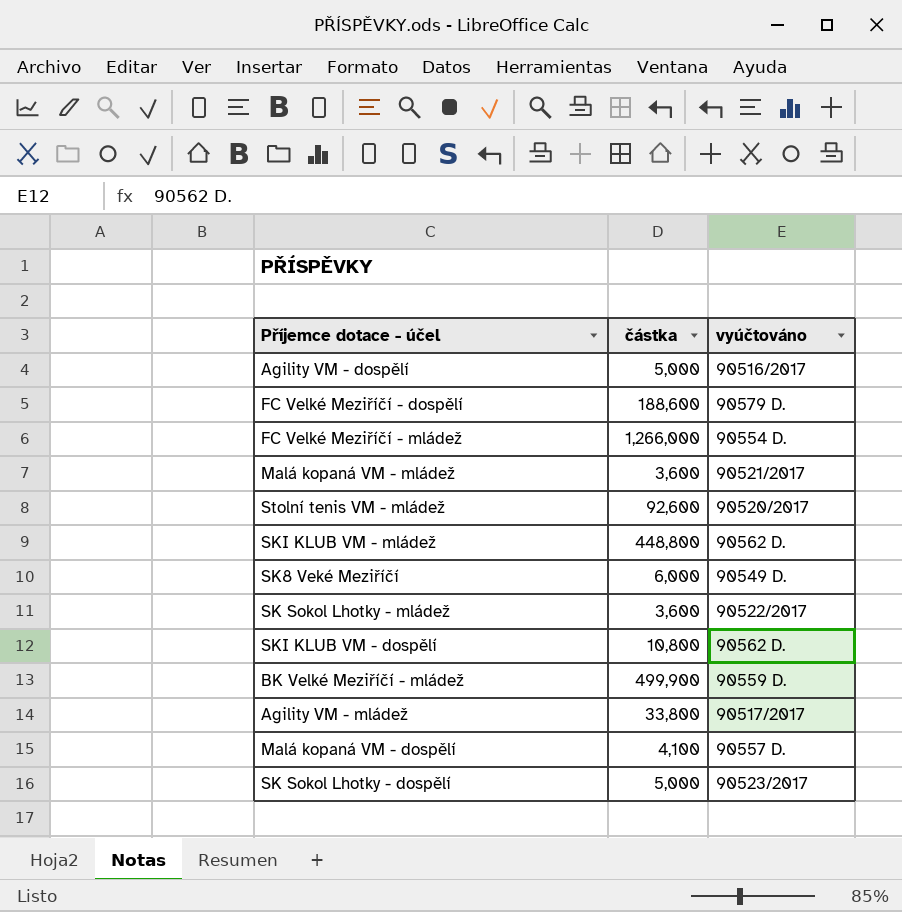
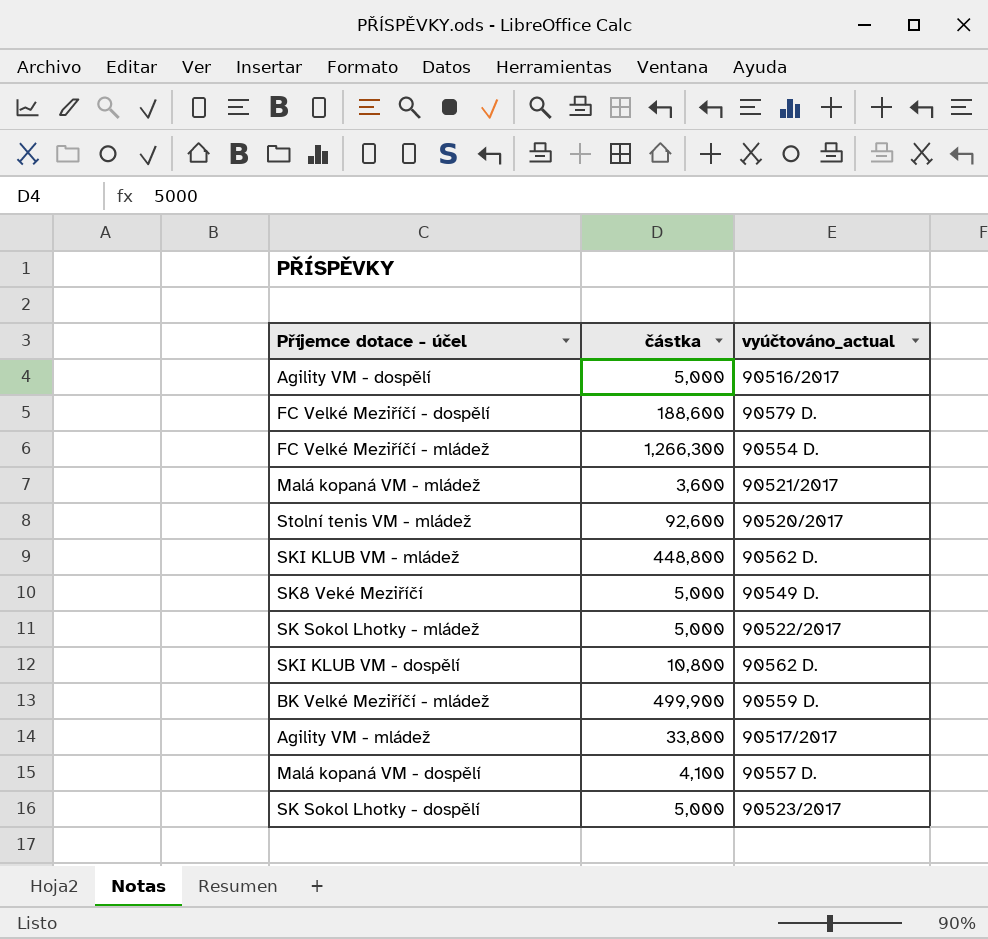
column name: vyúčtováno -> vyúčtováno_actual
FC Velké Meziříčí - mládež | částka: 1,266,000 -> 1,266,300
SK8 Veké Meziříčí | částka: 6,000 -> 5,000
SK Sokol Lhotky - mládež | částka: 3,600 -> 5,000

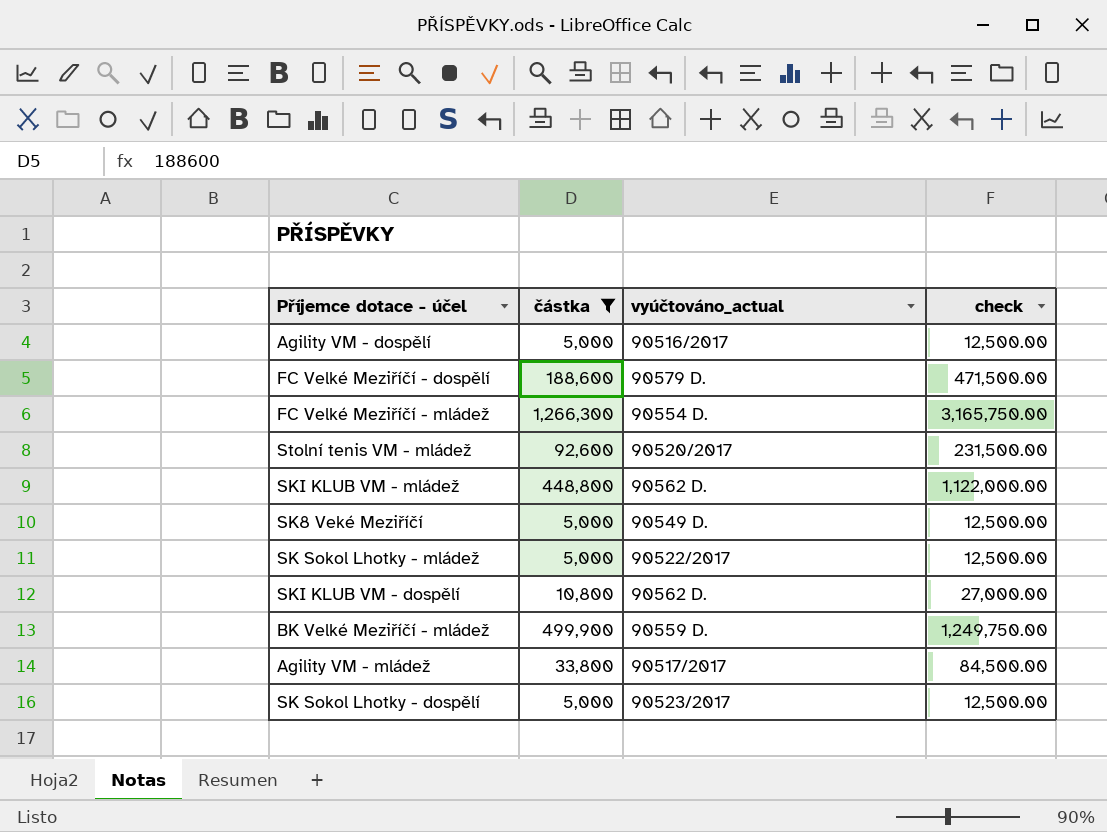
filter: none -> částka >= 5,000
column check | formula: none -> [částka] * 2.5

